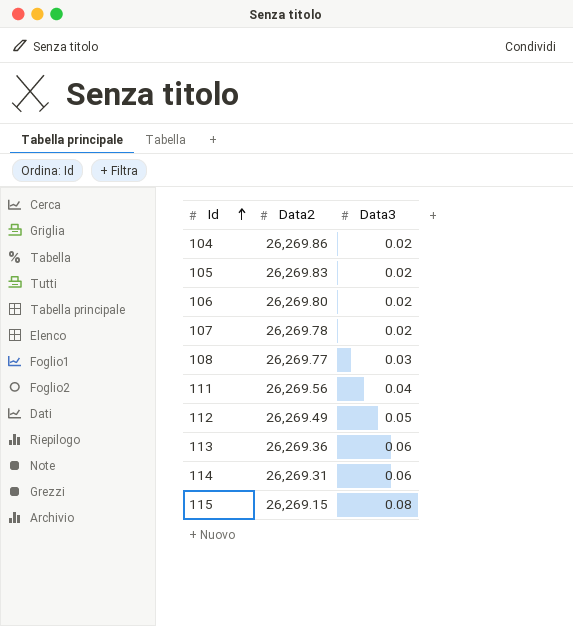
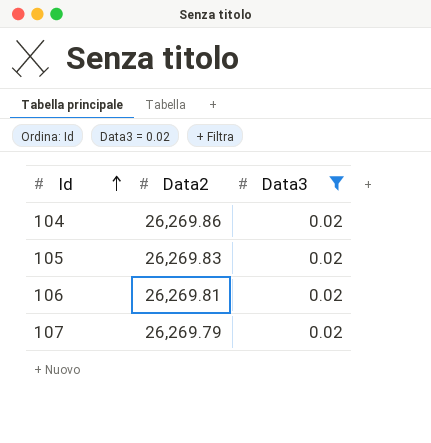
filter: none -> Data3 = 0.02
106 | Data2: 26,269.80 -> 26,269.81
107 | Data2: 26,269.78 -> 26,269.79

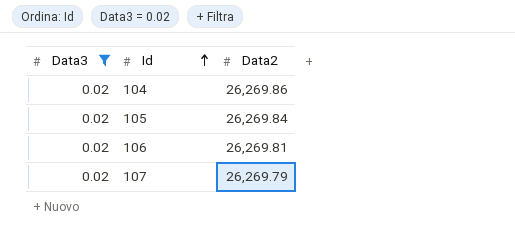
column Data3 | position: 3 -> 1
105 | Data2: 26,269.83 -> 26,269.84

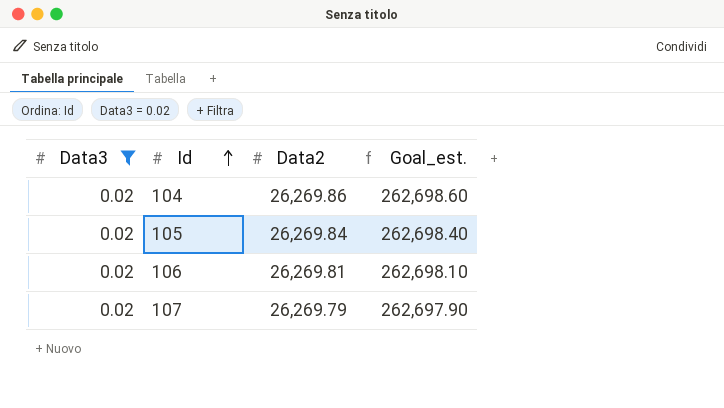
column Goal_est. | formula: none -> [Data2] * 10

